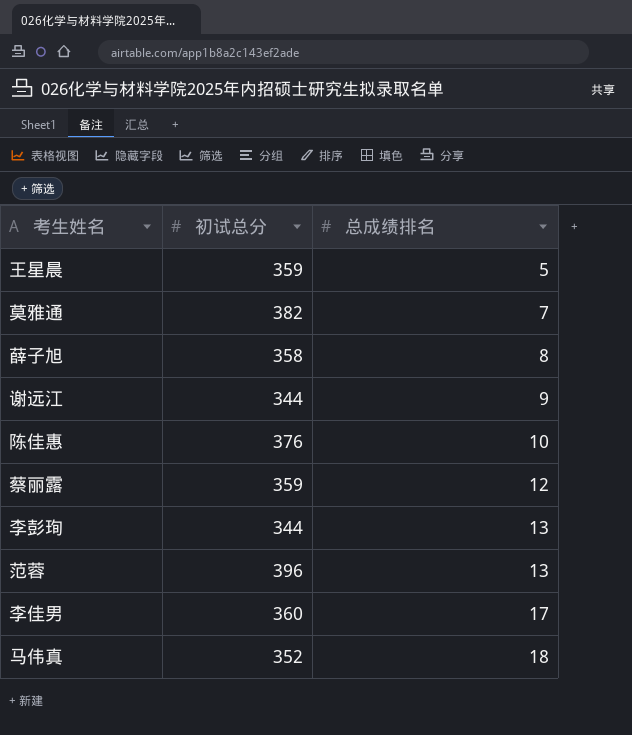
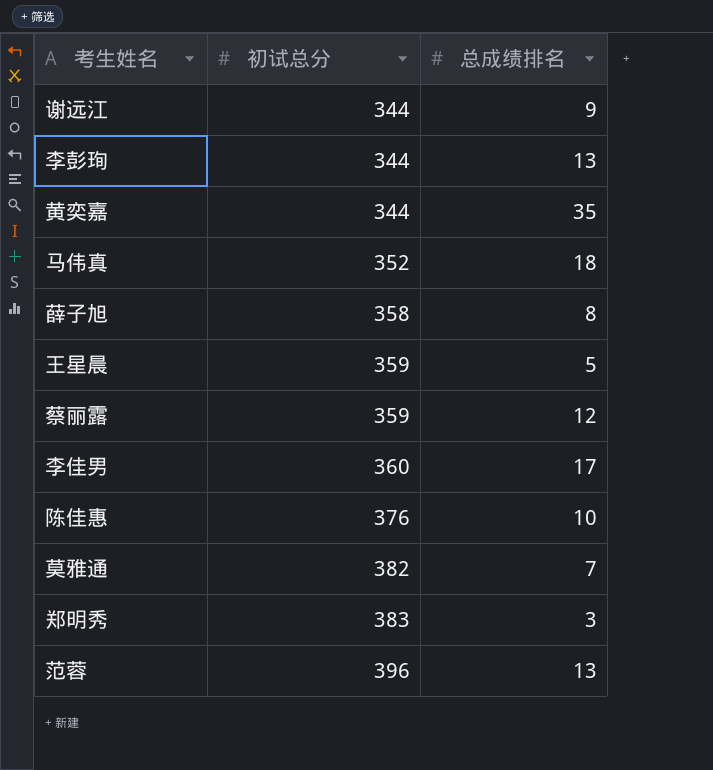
row order: 总成绩排名 ascending -> 初试总分 ascending
row 黄奕嘉: none -> 344 | 35
row 郑明秀: none -> 383 | 3

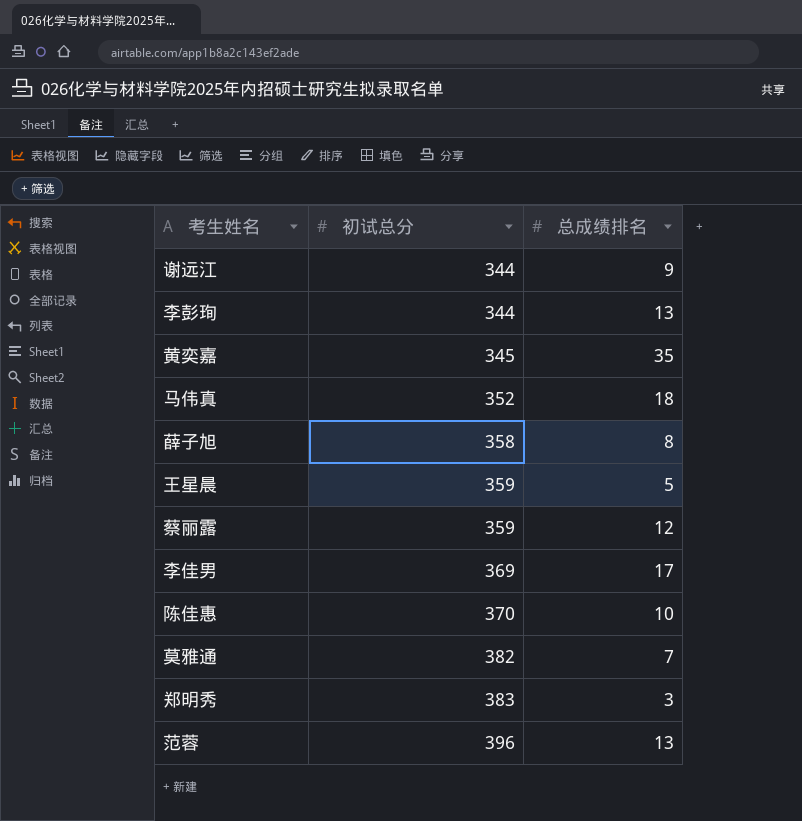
黄奕嘉 | 初试总分: 344 -> 345
李佳男 | 初试总分: 360 -> 369
陈佳惠 | 初试总分: 376 -> 370

